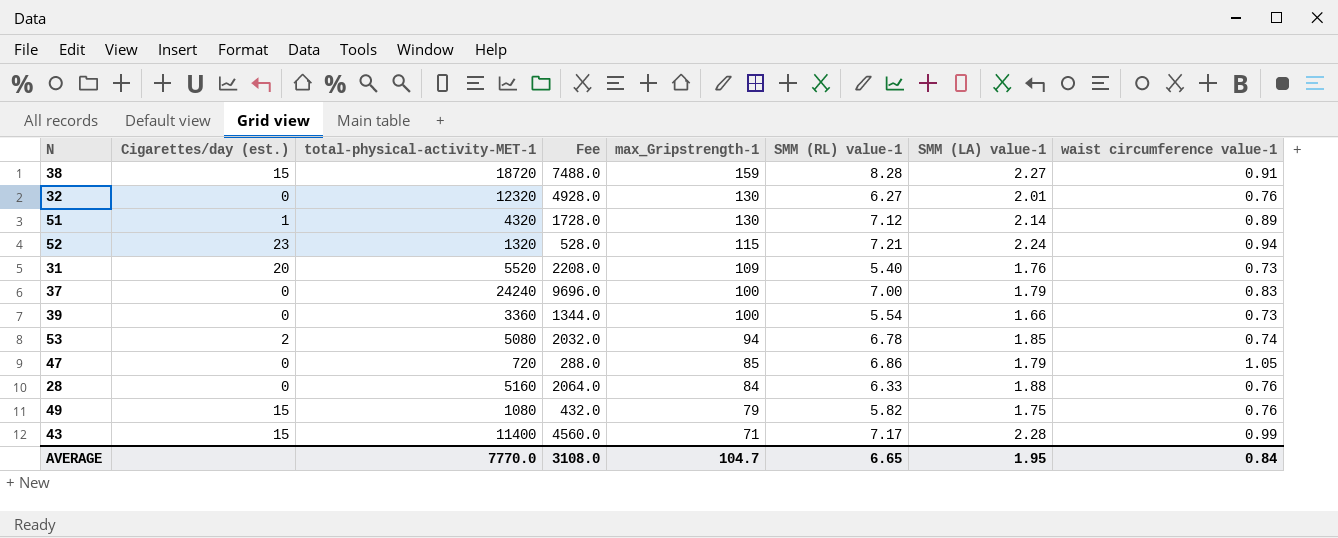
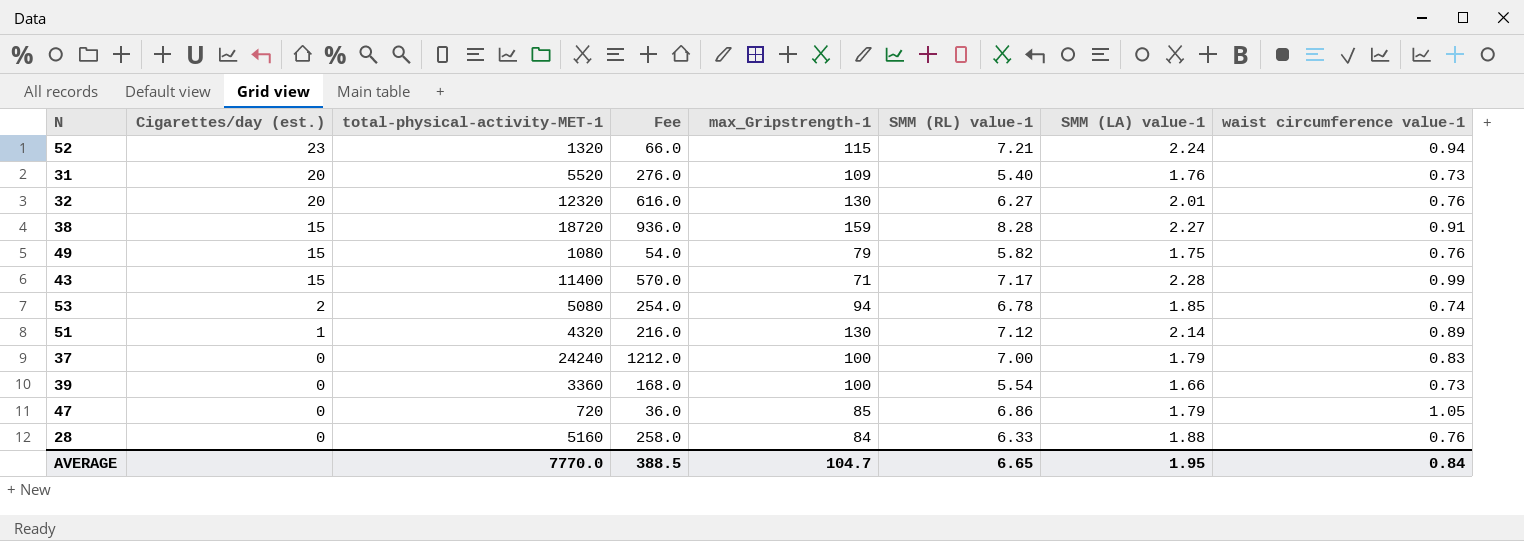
row order: max_Gripstrength-1 descending -> Cigarettes/day (est.) descending
column Fee | formula: [total-physical-activity-MET-1] * 0.4 -> [total-physical-activity-MET-1] * 0.05
32 | Cigarettes/day (est.): 0 -> 20
AVERAGE | Fee: 3108.0 -> 388.5

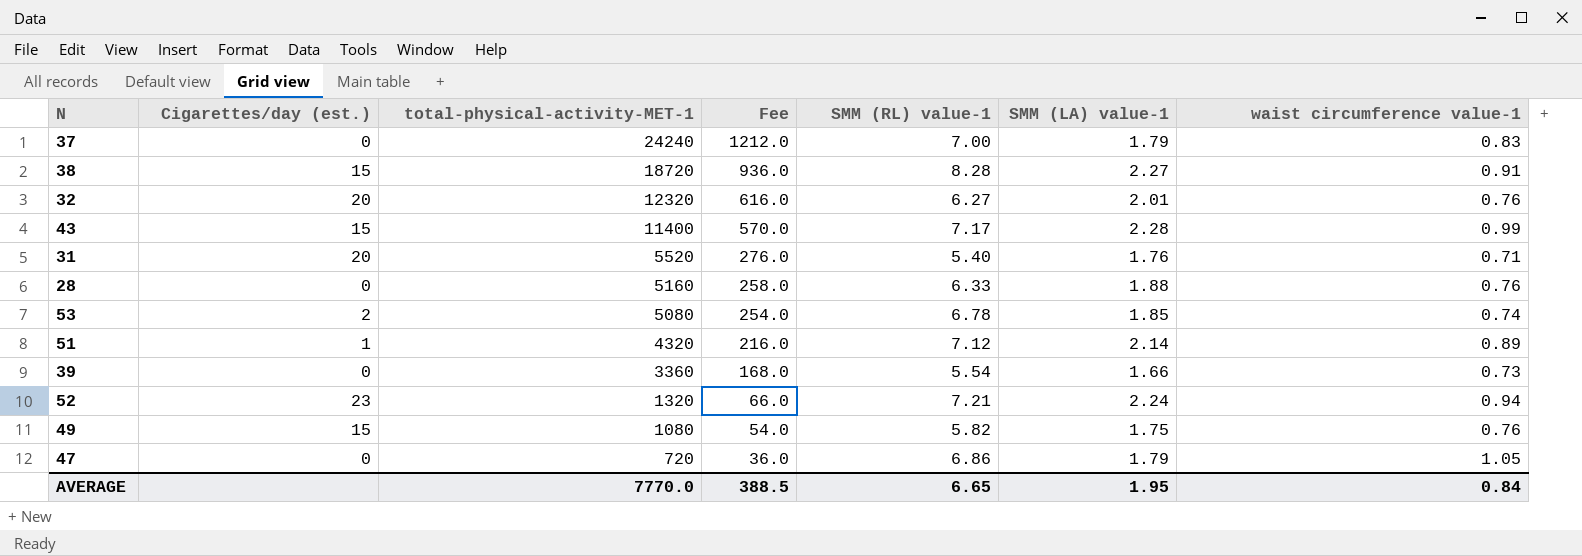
row order: Cigarettes/day (est.) descending -> total-physical-activity-MET-1 descending
column max_Gripstrength-1 | position: 5 -> none
31 | waist circumference value-1: 0.73 -> 0.71

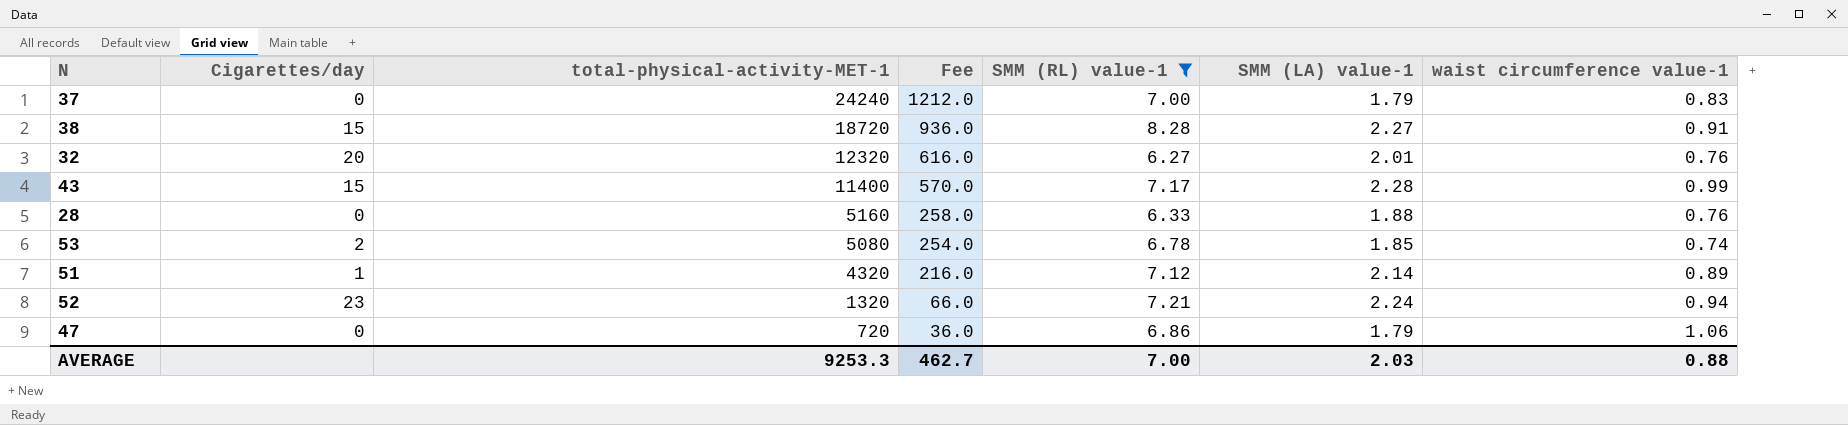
filter: none -> SMM (RL) value-1 >= 6.27
column name: Cigarettes/day (est.) -> Cigarettes/day
47 | waist circumference value-1: 1.05 -> 1.06
AVERAGE | total-physical-activity-MET-1: 7770.0 -> 9253.3
AVERAGE | Fee: 388.5 -> 462.7
AVERAGE | SMM (RL) value-1: 6.65 -> 7.00
AVERAGE | SMM (LA) value-1: 1.95 -> 2.03
AVERAGE | waist circumference value-1: 0.84 -> 0.88

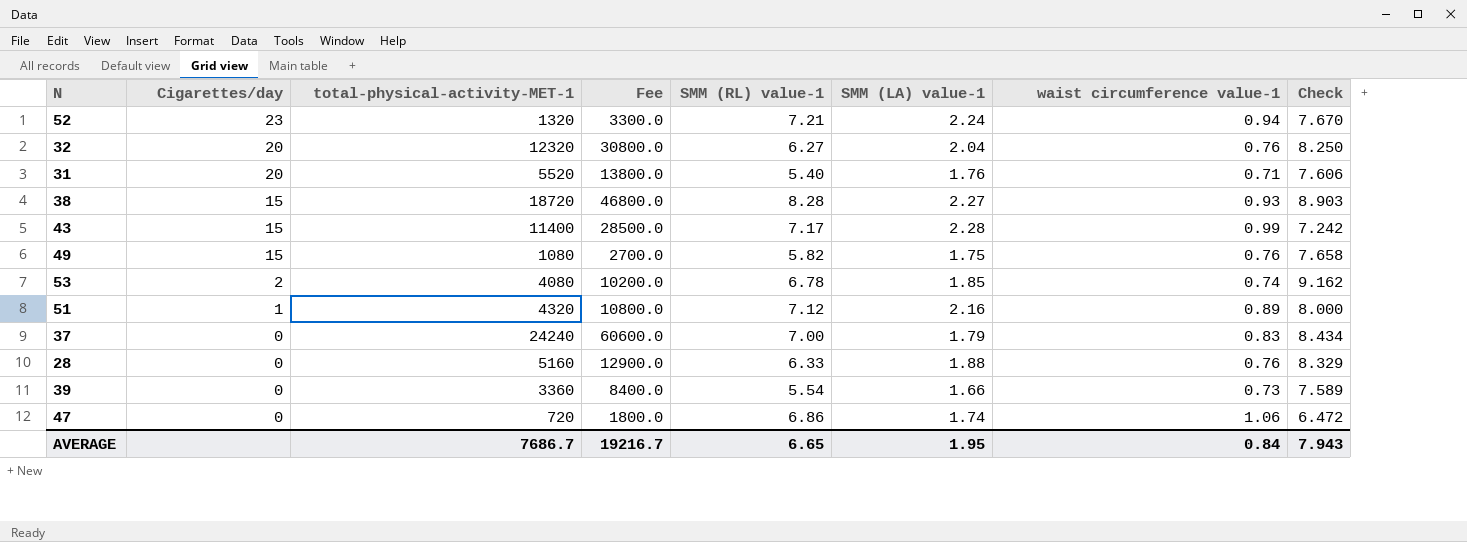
filter: SMM (RL) value-1 >= 6.27 -> none
row order: total-physical-activity-MET-1 descending -> Cigarettes/day descending
column Fee | formula: [total-physical-activity-MET-1] * 0.05 -> [total-physical-activity-MET-1] * 2.5
column Check | formula: none -> [SMM (RL) value-1] / [waist circumference value-1]
32 | SMM (LA) value-1: 2.01 -> 2.04
38 | waist circumference value-1: 0.91 -> 0.93
53 | total-physical-activity-MET-1: 5080 -> 4080
51 | SMM (LA) value-1: 2.14 -> 2.16
47 | SMM (LA) value-1: 1.79 -> 1.74
AVERAGE | total-physical-activity-MET-1: 9253.3 -> 7686.7
AVERAGE | Fee: 462.7 -> 19216.7
AVERAGE | SMM (RL) value-1: 7.00 -> 6.65
AVERAGE | SMM (LA) value-1: 2.03 -> 1.95
AVERAGE | waist circumference value-1: 0.88 -> 0.84

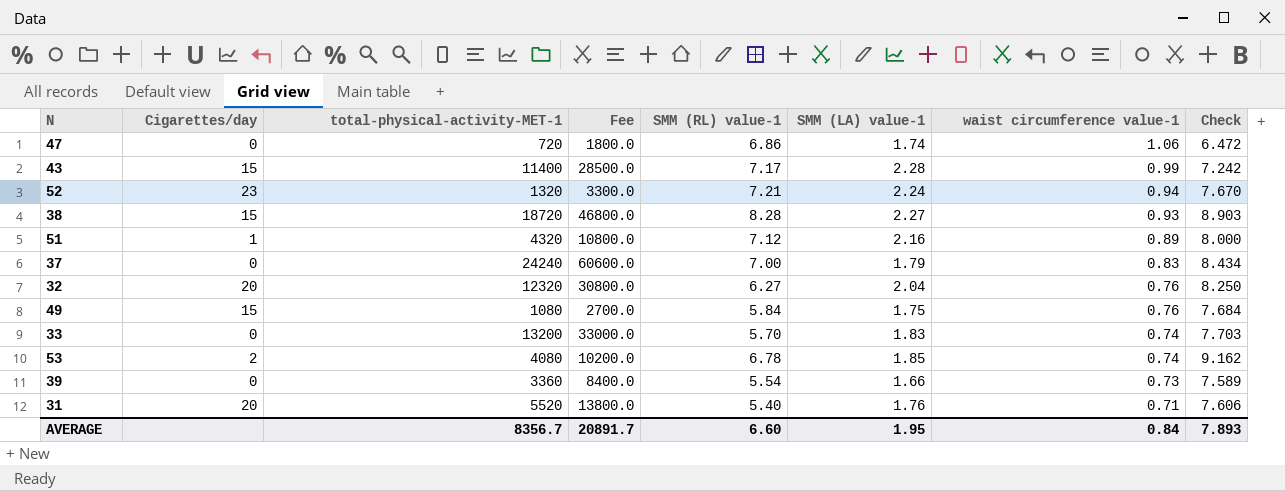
row order: Cigarettes/day descending -> waist circumference value-1 descending
row 28: 0 | 5160 | 12900.0 | 6.33 | 1.88 | 0.76 | 8.329 -> none
49 | SMM (RL) value-1: 5.82 -> 5.84
49 | Check: 7.658 -> 7.684
row 33: none -> 0 | 13200 | 33000.0 | 5.70 | 1.83 | 0.74 | 7.703
AVERAGE | total-physical-activity-MET-1: 7686.7 -> 8356.7
AVERAGE | Fee: 19216.7 -> 20891.7
AVERAGE | SMM (RL) value-1: 6.65 -> 6.60
AVERAGE | Check: 7.943 -> 7.893

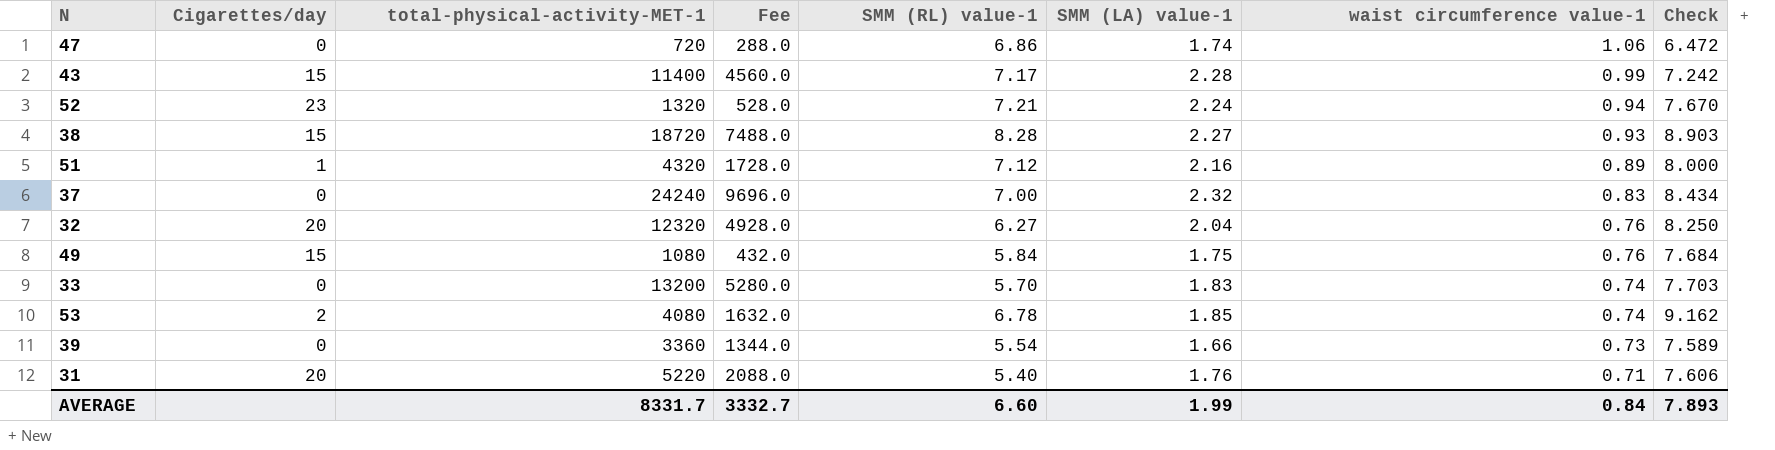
column Fee | formula: [total-physical-activity-MET-1] * 2.5 -> [total-physical-activity-MET-1] * 0.4
37 | SMM (LA) value-1: 1.79 -> 2.32
31 | total-physical-activity-MET-1: 5520 -> 5220
AVERAGE | total-physical-activity-MET-1: 8356.7 -> 8331.7
AVERAGE | Fee: 20891.7 -> 3332.7
AVERAGE | SMM (LA) value-1: 1.95 -> 1.99

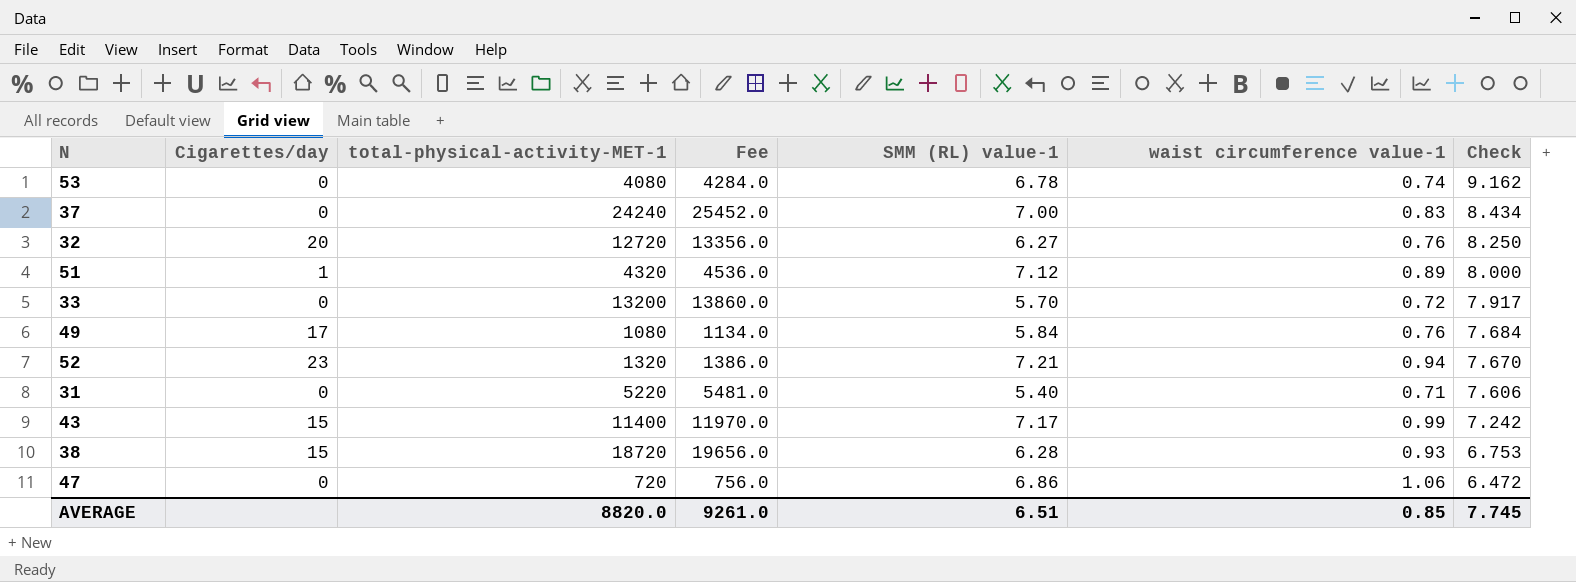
row order: waist circumference value-1 descending -> Check descending
column SMM (LA) value-1 | position: 6 -> none
column Fee | formula: [total-physical-activity-MET-1] * 0.4 -> [total-physical-activity-MET-1] * 1.05
row 39: 0 | 3360 | 1344.0 | 5.54 | 1.66 | 0.73 | 7.589 -> none
53 | Cigarettes/day: 2 -> 0
32 | total-physical-activity-MET-1: 12320 -> 12720
33 | waist circumference value-1: 0.74 -> 0.72
33 | Check: 7.703 -> 7.917
49 | Cigarettes/day: 15 -> 17
31 | Cigarettes/day: 20 -> 0
38 | SMM (RL) value-1: 8.28 -> 6.28
38 | Check: 8.903 -> 6.753
AVERAGE | total-physical-activity-MET-1: 8331.7 -> 8820.0
AVERAGE | Fee: 3332.7 -> 9261.0
AVERAGE | SMM (RL) value-1: 6.60 -> 6.51
AVERAGE | waist circumference value-1: 0.84 -> 0.85
AVERAGE | Check: 7.893 -> 7.745

